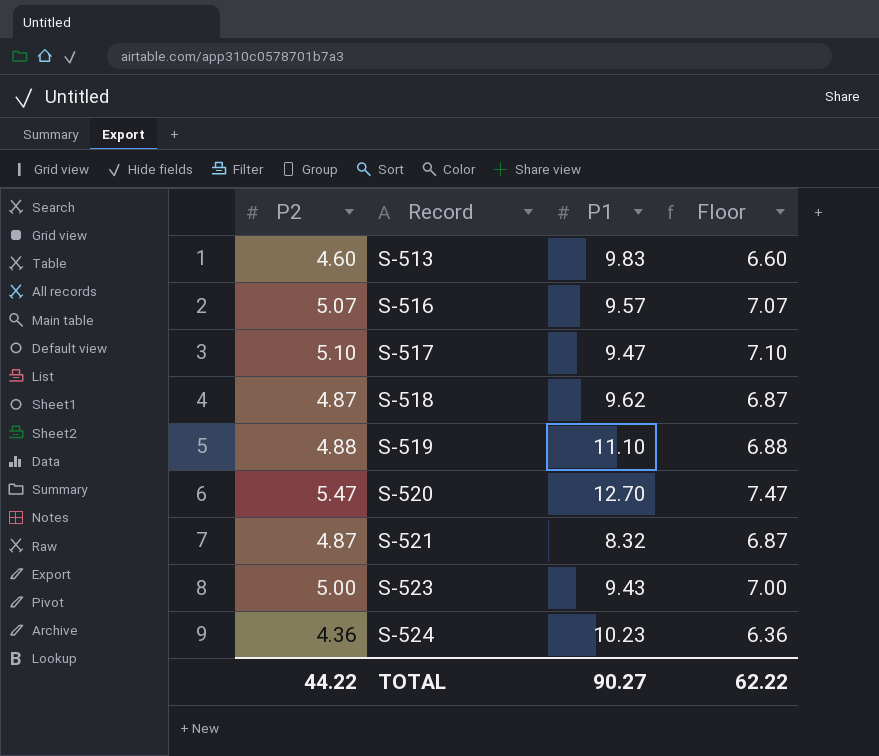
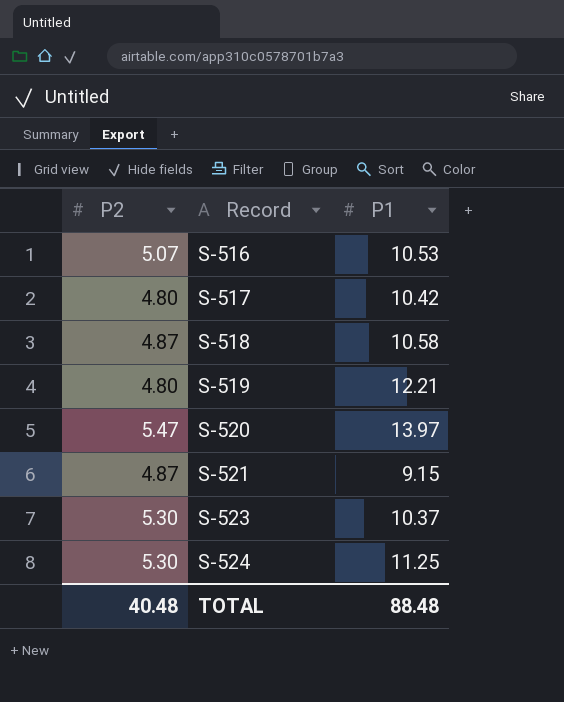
column Floor | formula: [P2] + 2 -> none
row S-513: 4.60 | 9.83 | 6.60 -> none
S-516 | P1: 9.57 -> 10.53
S-517 | P2: 5.10 -> 4.80
S-517 | P1: 9.47 -> 10.42
S-518 | P1: 9.62 -> 10.58
S-519 | P2: 4.88 -> 4.80
S-519 | P1: 11.10 -> 12.21
S-520 | P1: 12.70 -> 13.97
S-521 | P1: 8.32 -> 9.15
S-523 | P2: 5.00 -> 5.30
S-523 | P1: 9.43 -> 10.37
S-524 | P2: 4.36 -> 5.30
S-524 | P1: 10.23 -> 11.25
TOTAL | P2: 44.22 -> 40.48
TOTAL | P1: 90.27 -> 88.48

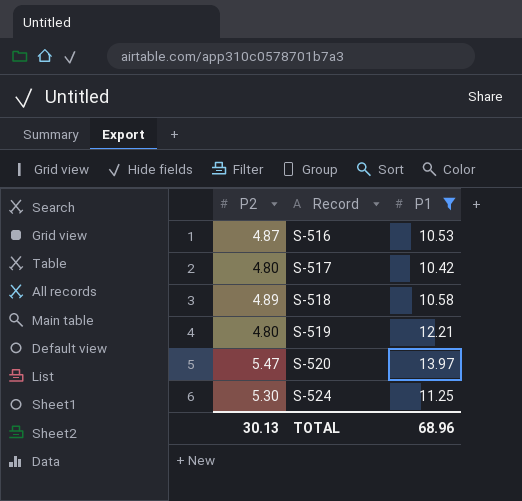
filter: none -> P1 >= 10.42
S-516 | P2: 5.07 -> 4.87
S-518 | P2: 4.87 -> 4.89
TOTAL | P2: 40.48 -> 30.13
TOTAL | P1: 88.48 -> 68.96

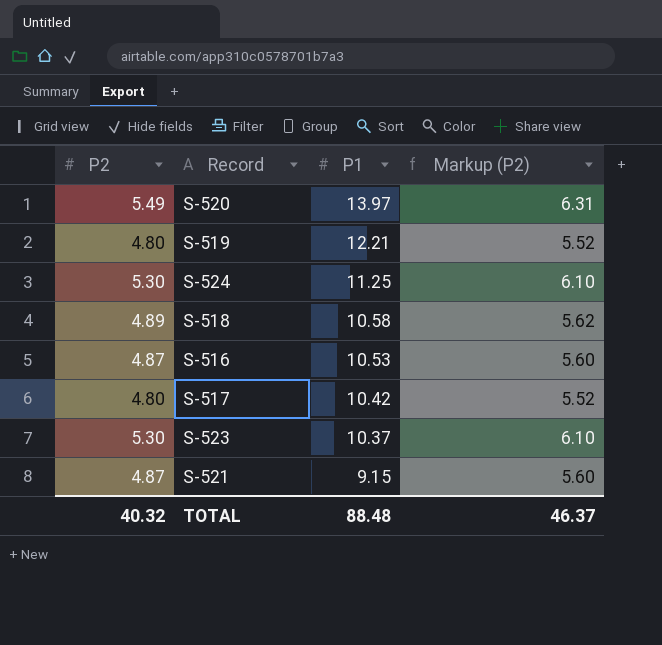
filter: P1 >= 10.42 -> none
row order: Record ascending -> P1 descending
column Markup (P2) | formula: none -> [P2] * 1.15
S-520 | P2: 5.47 -> 5.49
TOTAL | P2: 30.13 -> 40.32
TOTAL | P1: 68.96 -> 88.48

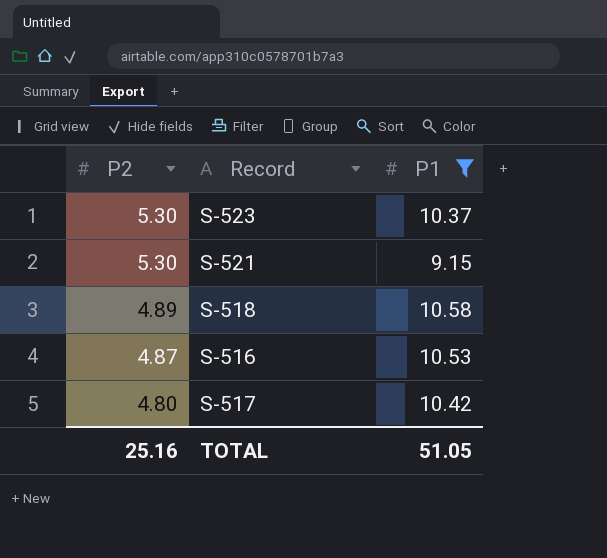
filter: none -> P1 <= 10.58
row order: P1 descending -> P2 descending
column Markup (P2) | formula: [P2] * 1.15 -> none
S-521 | P2: 4.87 -> 5.30
TOTAL | P2: 40.32 -> 25.16
TOTAL | P1: 88.48 -> 51.05

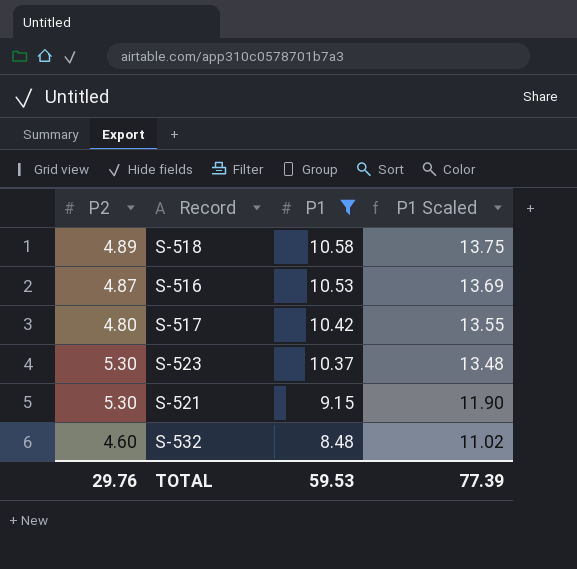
row order: P2 descending -> P1 descending
column P1 Scaled | formula: none -> [P1] * 1.3
row S-532: none -> 4.60 | 8.48 | 11.02
TOTAL | P2: 25.16 -> 29.76
TOTAL | P1: 51.05 -> 59.53

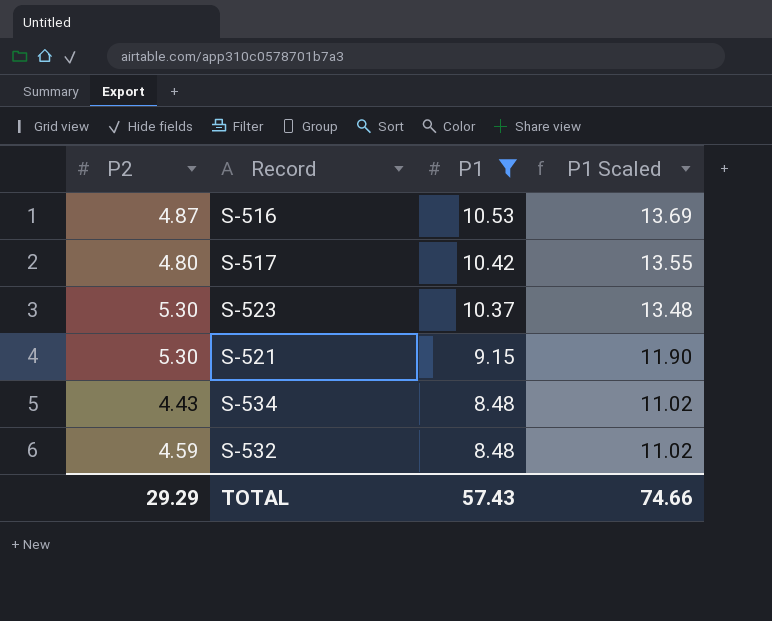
row S-518: 4.89 | 10.58 | 13.75 -> none
row S-534: none -> 4.43 | 8.48 | 11.02
S-532 | P2: 4.60 -> 4.59
TOTAL | P2: 29.76 -> 29.29
TOTAL | P1: 59.53 -> 57.43
TOTAL | P1 Scaled: 77.39 -> 74.66

